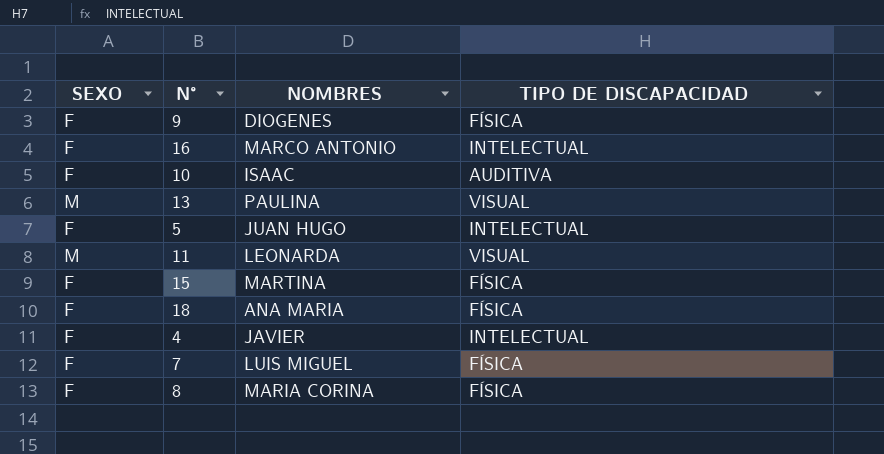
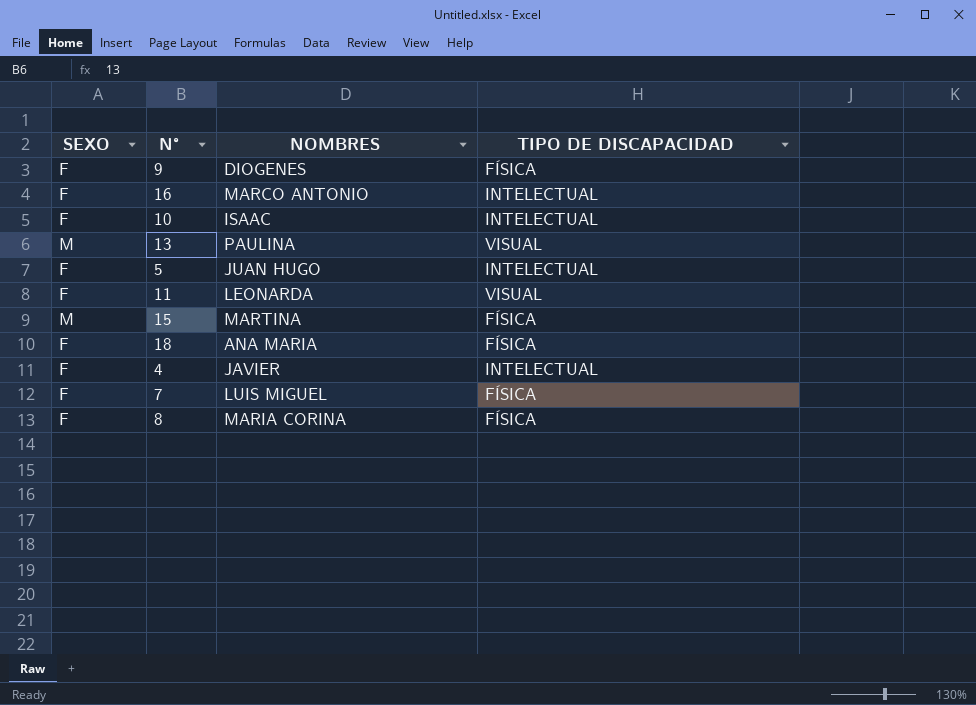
10 | TIPO DE DISCAPACIDAD: AUDITIVA -> INTELECTUAL
11 | SEXO: M -> F
15 | SEXO: F -> M

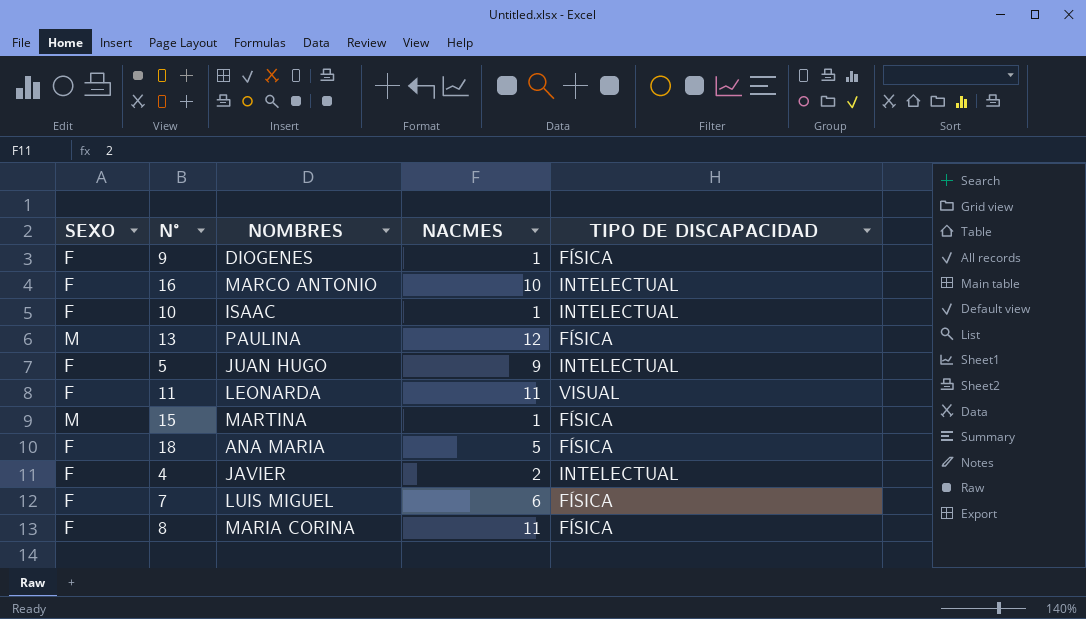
column NACMES | position: none -> 4
13 | TIPO DE DISCAPACIDAD: VISUAL -> FÍSICA

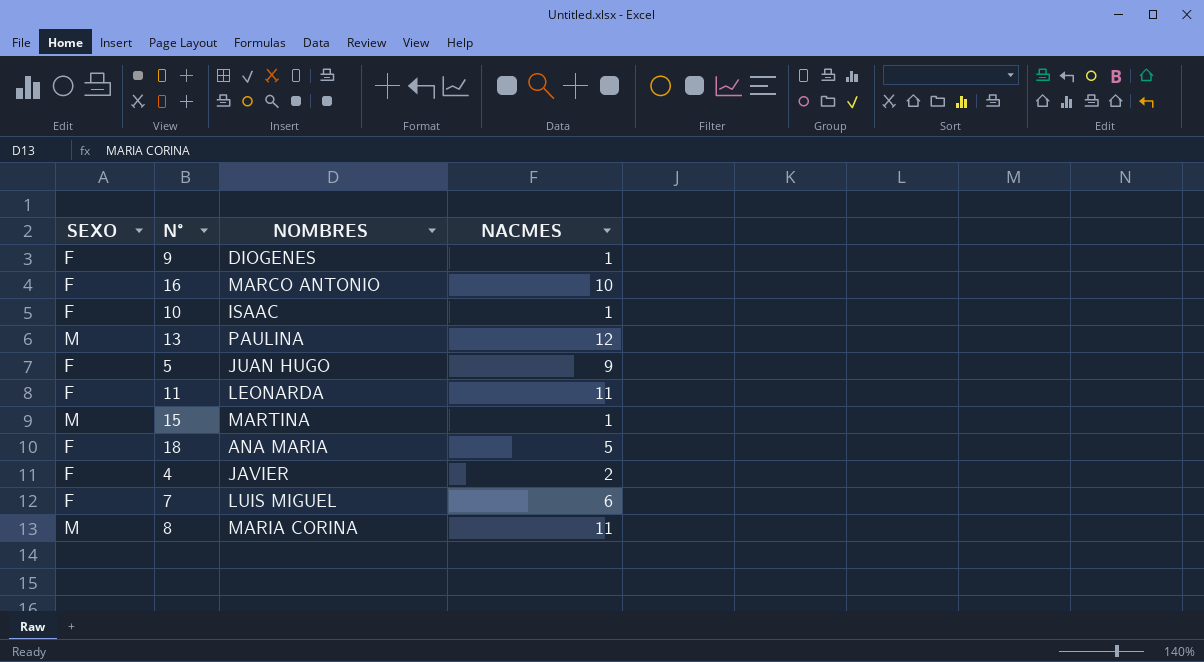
column TIPO DE DISCAPACIDAD | position: 5 -> none
8 | SEXO: F -> M

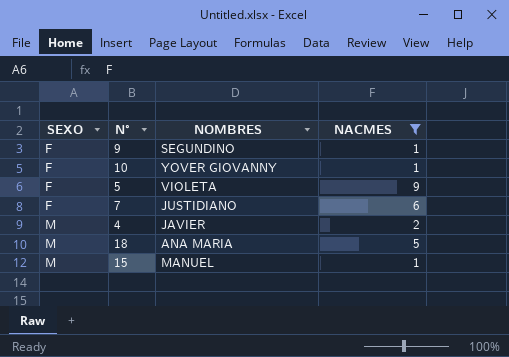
filter: none -> NACMES <= 9
row order: none -> SEXO ascending
9 | NOMBRES: DIOGENES -> SEGUNDINO
10 | NOMBRES: ISAAC -> YOVER GIOVANNY
5 | NOMBRES: JUAN HUGO -> VIOLETA
7 | NOMBRES: LUIS MIGUEL -> JUSTIDIANO
4 | SEXO: F -> M
18 | SEXO: F -> M
15 | NOMBRES: MARTINA -> MANUEL

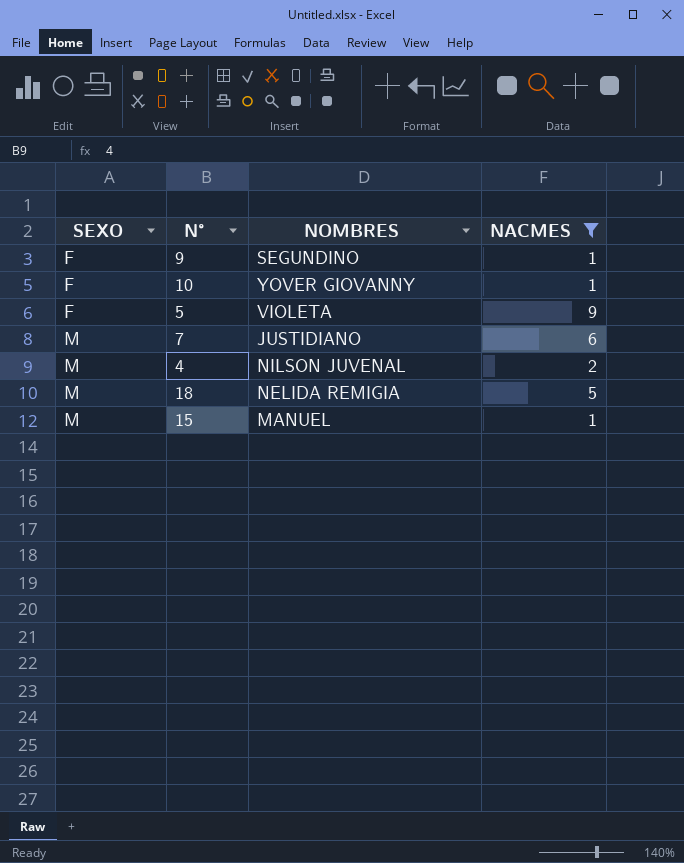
7 | SEXO: F -> M
4 | NOMBRES: JAVIER -> NILSON JUVENAL
18 | NOMBRES: ANA MARIA -> NELIDA REMIGIA

